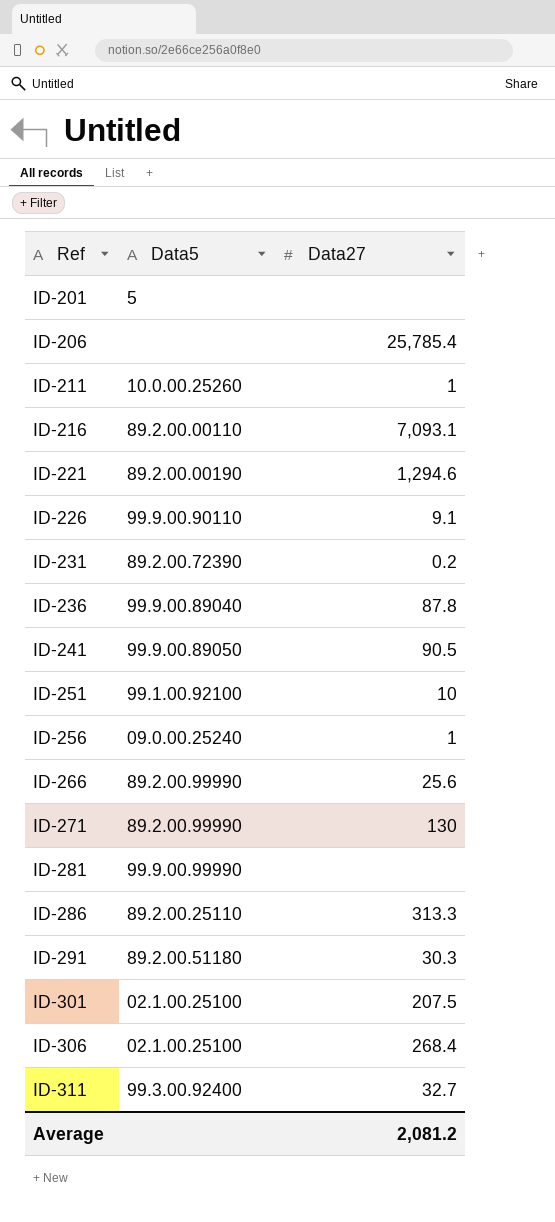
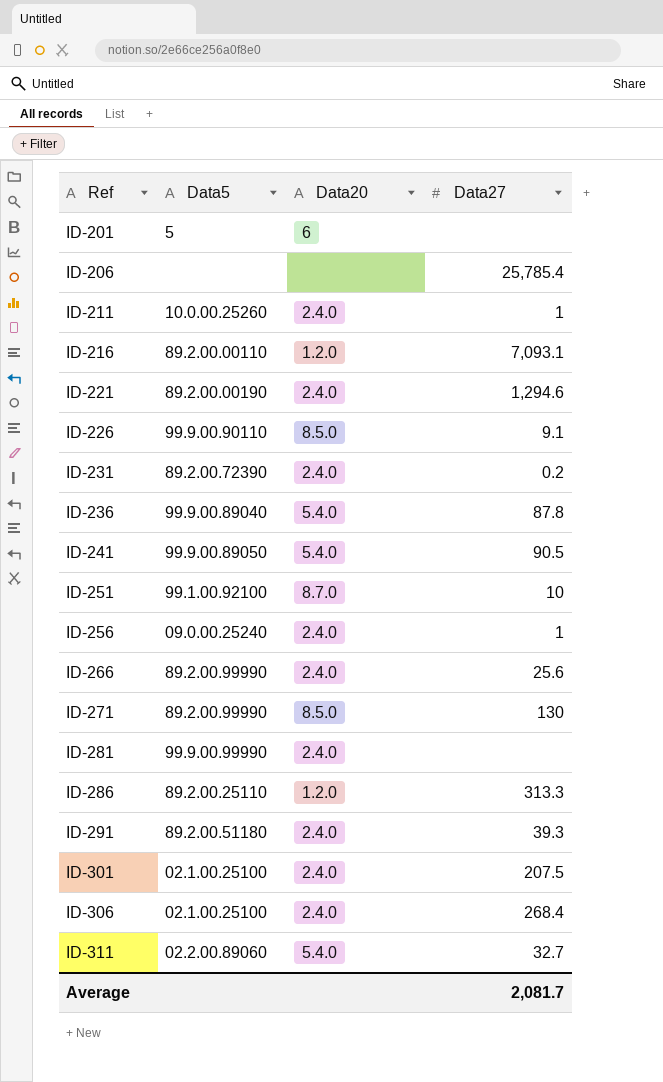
column Data20 | position: none -> 3
ID-291 | Data27: 30.3 -> 39.3
ID-311 | Data5: 99.3.00.92400 -> 02.2.00.89060
Average | Data27: 2,081.2 -> 2,081.7

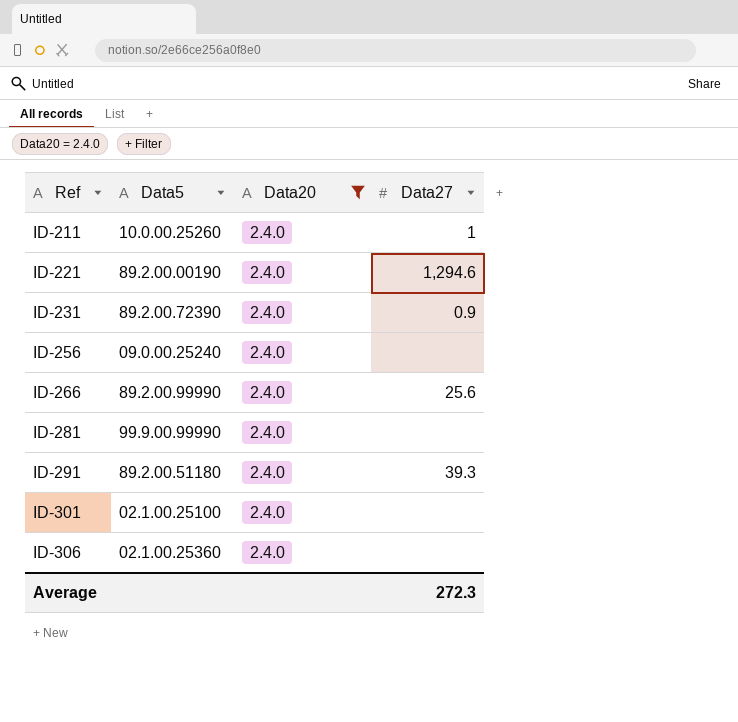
filter: none -> Data20 = 2.4.0
ID-231 | Data27: 0.2 -> 0.9
ID-256 | Data27: 1 -> none
ID-301 | Data27: 207.5 -> none
ID-306 | Data5: 02.1.00.25100 -> 02.1.00.25360
ID-306 | Data27: 268.4 -> none
Average | Data27: 2,081.7 -> 272.3

